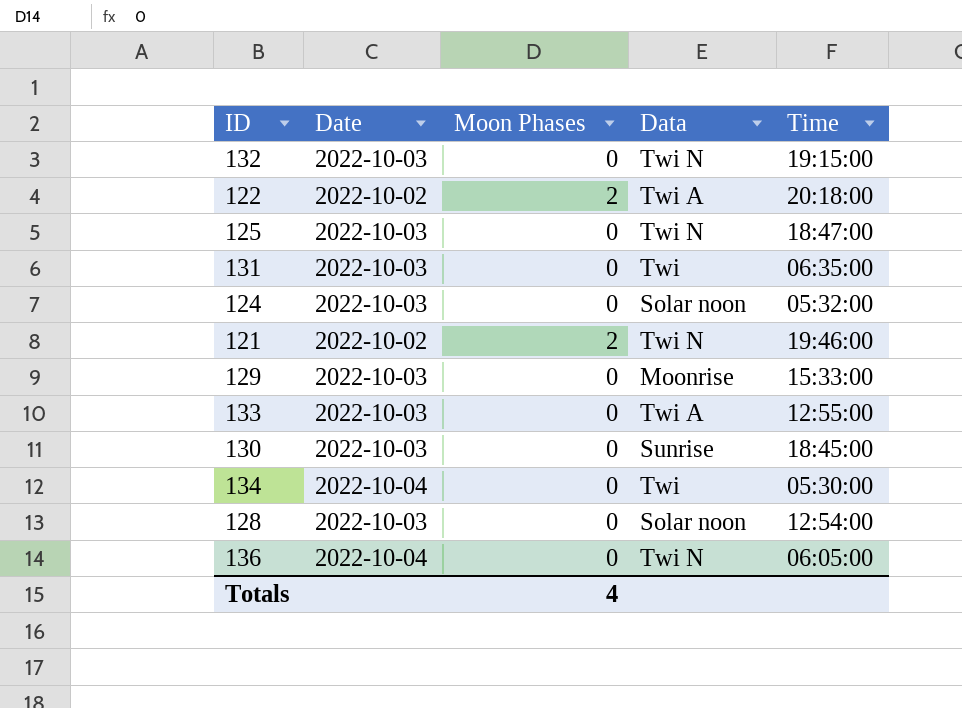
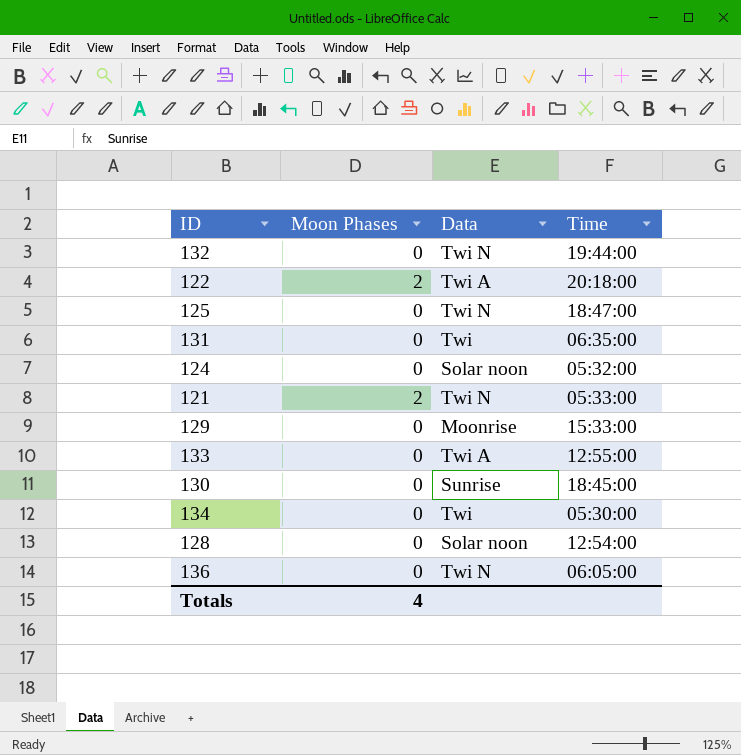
column Date | position: 2 -> none
132 | Time: 19:15:00 -> 19:44:00
121 | Time: 19:46:00 -> 05:33:00

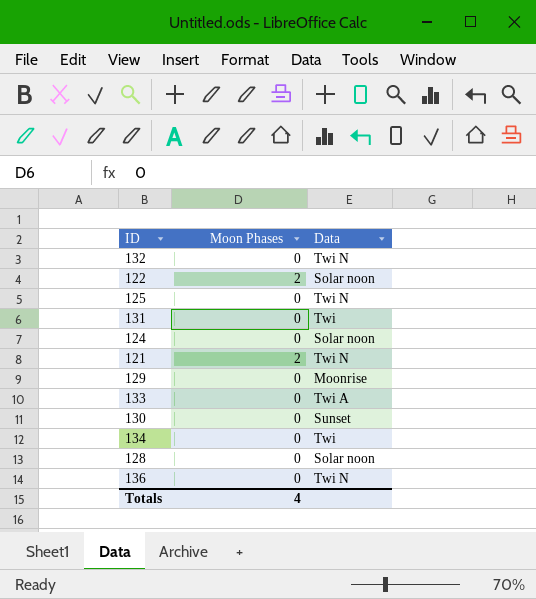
column Time | position: 4 -> none
122 | Data: Twi A -> Solar noon
130 | Data: Sunrise -> Sunset

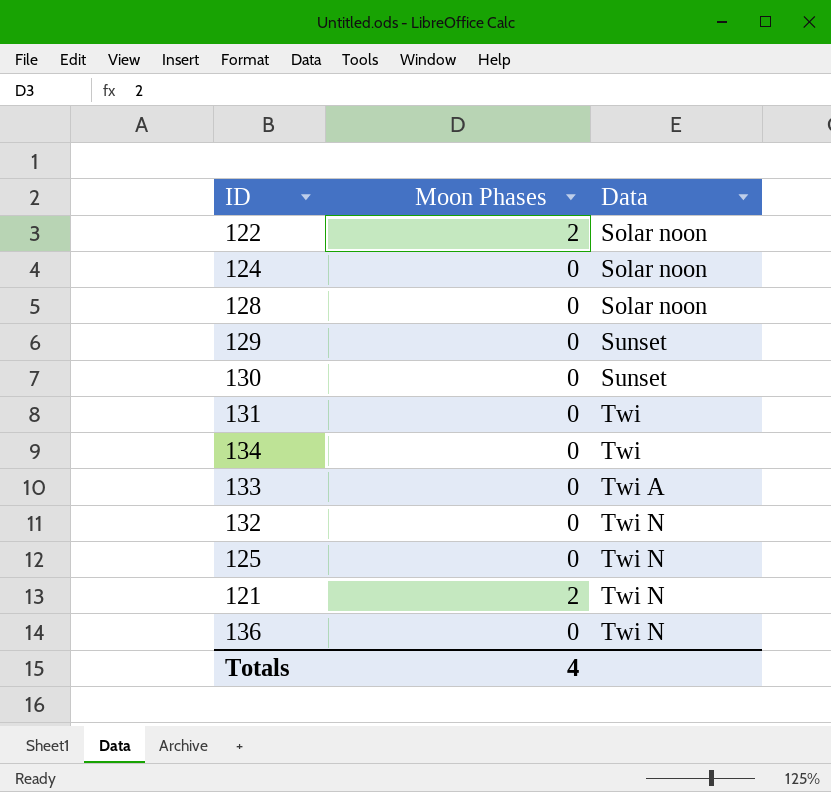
row order: none -> Data ascending
129 | Data: Moonrise -> Sunset

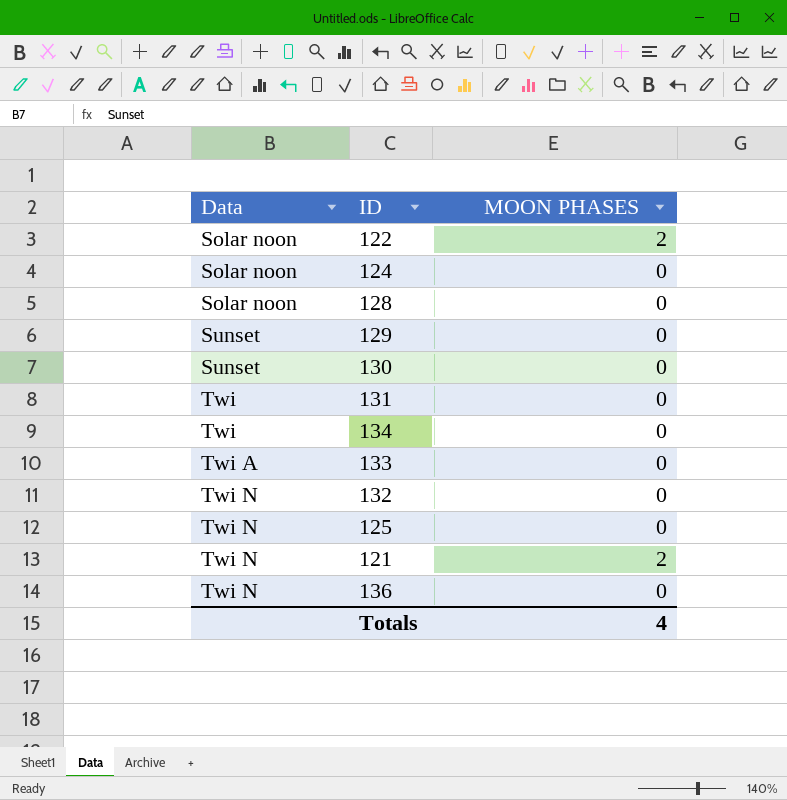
column Data | position: 3 -> 1
column name: Moon Phases -> MOON PHASES

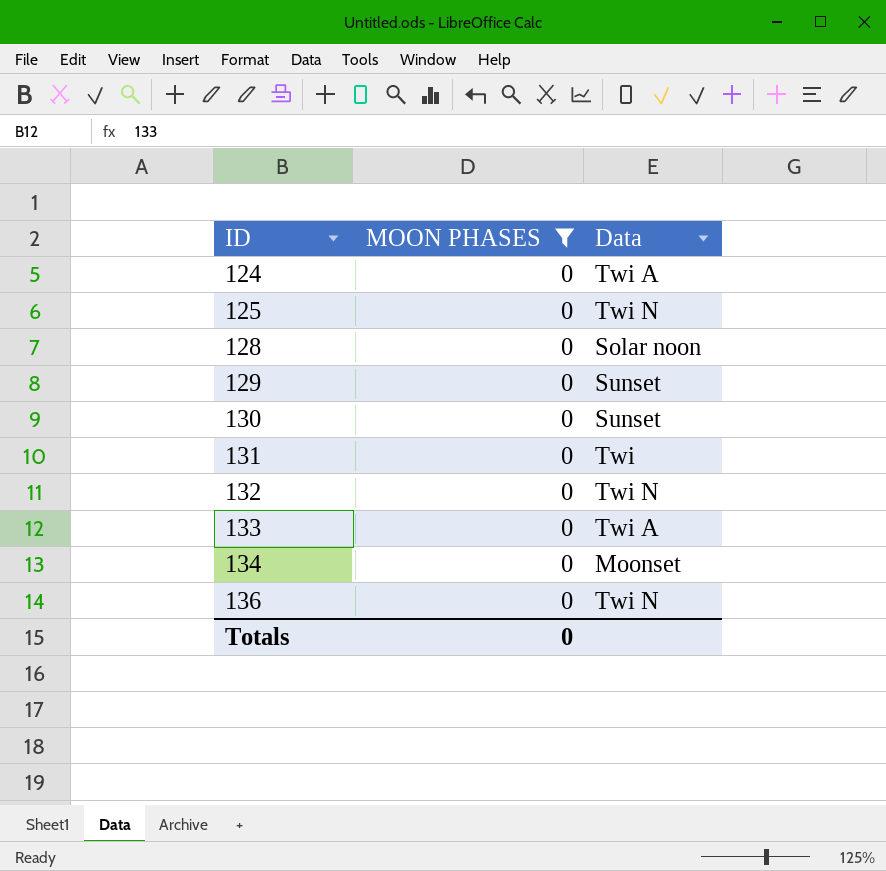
filter: none -> MOON PHASES = 0
row order: Data ascending -> ID ascending
column Data | position: 1 -> 3
124 | Data: Solar noon -> Twi A
134 | Data: Twi -> Moonset
Totals | MOON PHASES: 4 -> 0

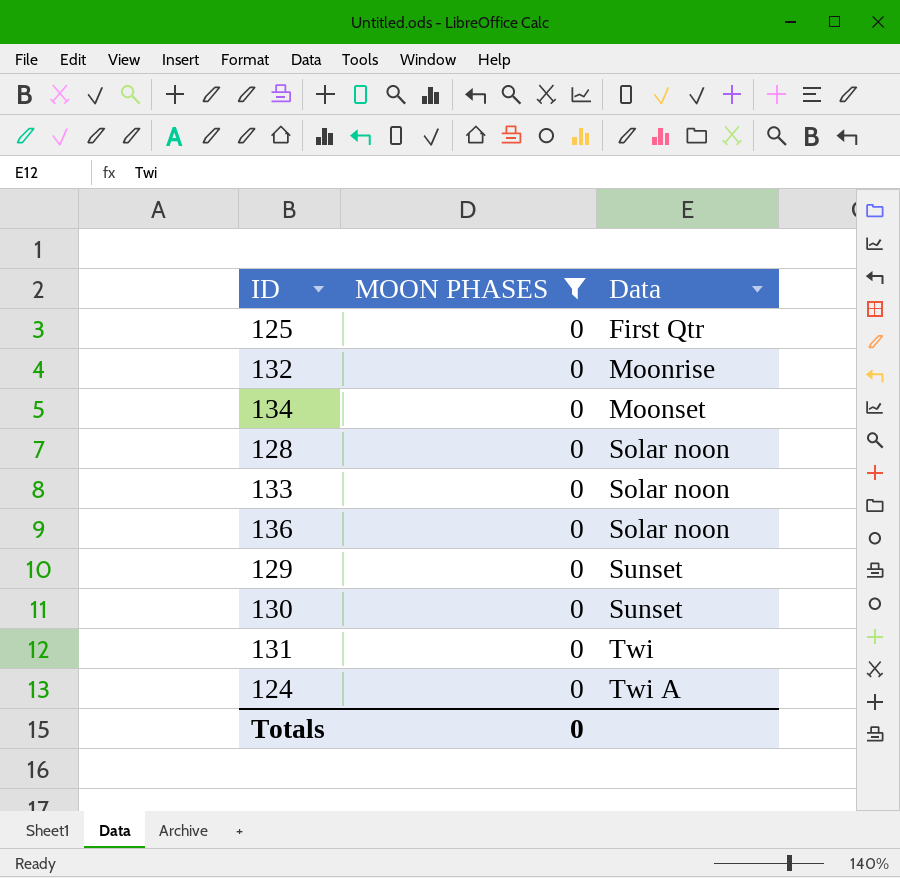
row order: ID ascending -> Data ascending
125 | Data: Twi N -> First Qtr
132 | Data: Twi N -> Moonrise
133 | Data: Twi A -> Solar noon
136 | Data: Twi N -> Solar noon

